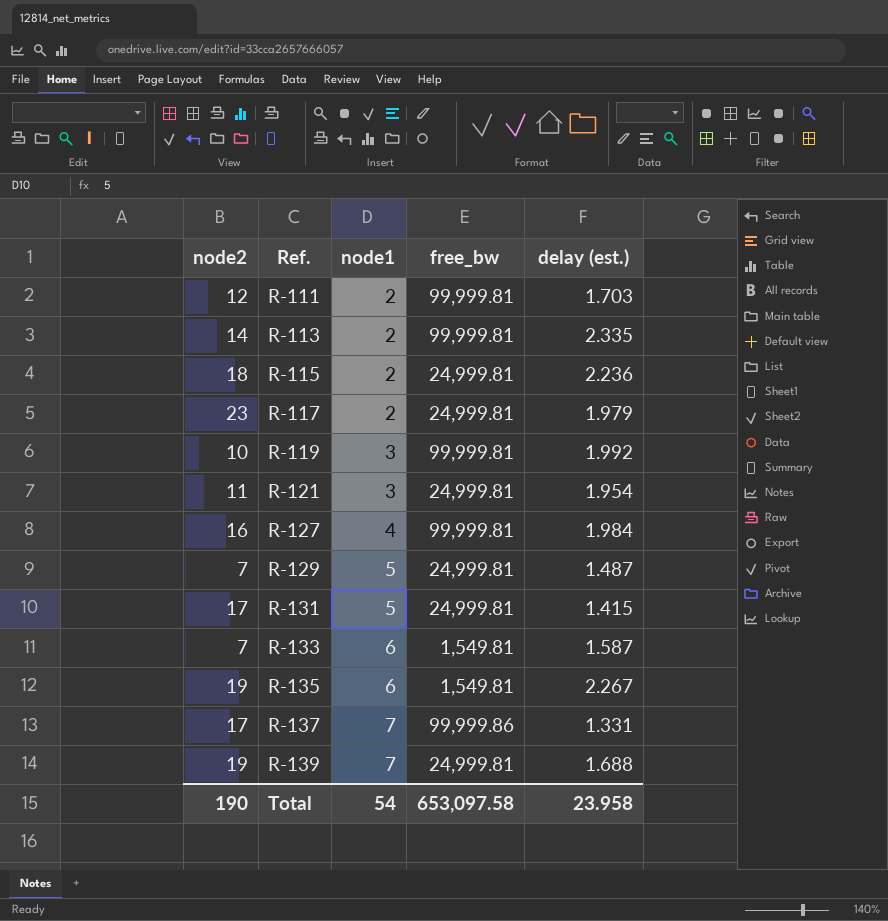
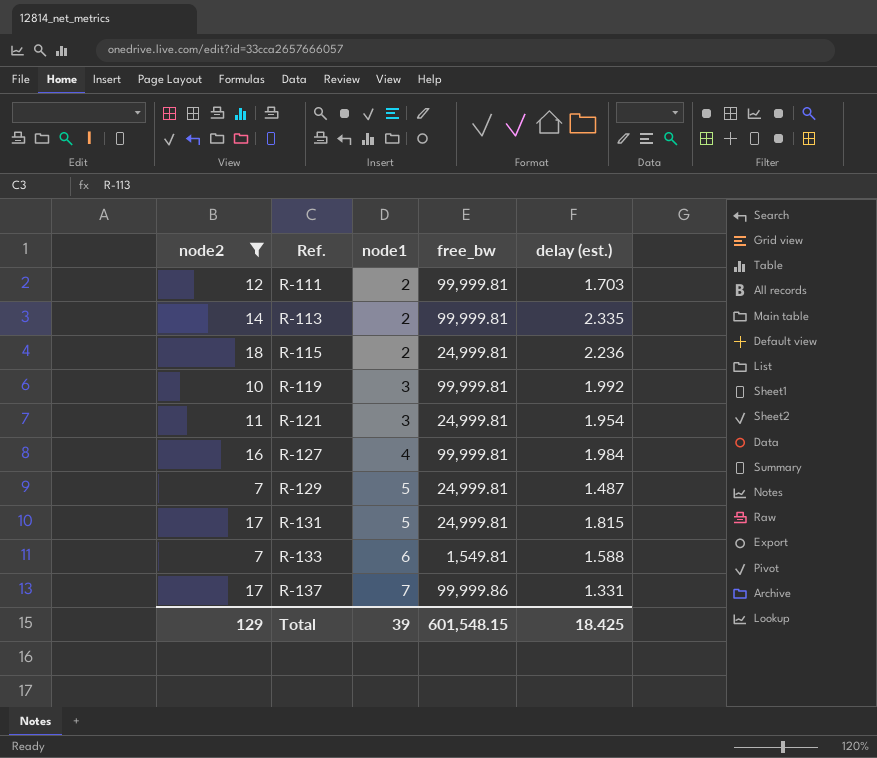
filter: none -> node2 <= 18
R-131 | delay (est.): 1.415 -> 1.815
R-133 | delay (est.): 1.587 -> 1.588
Total | node2: 190 -> 129
Total | node1: 54 -> 39
Total | free_bw: 653,097.58 -> 601,548.15
Total | delay (est.): 23.958 -> 18.425

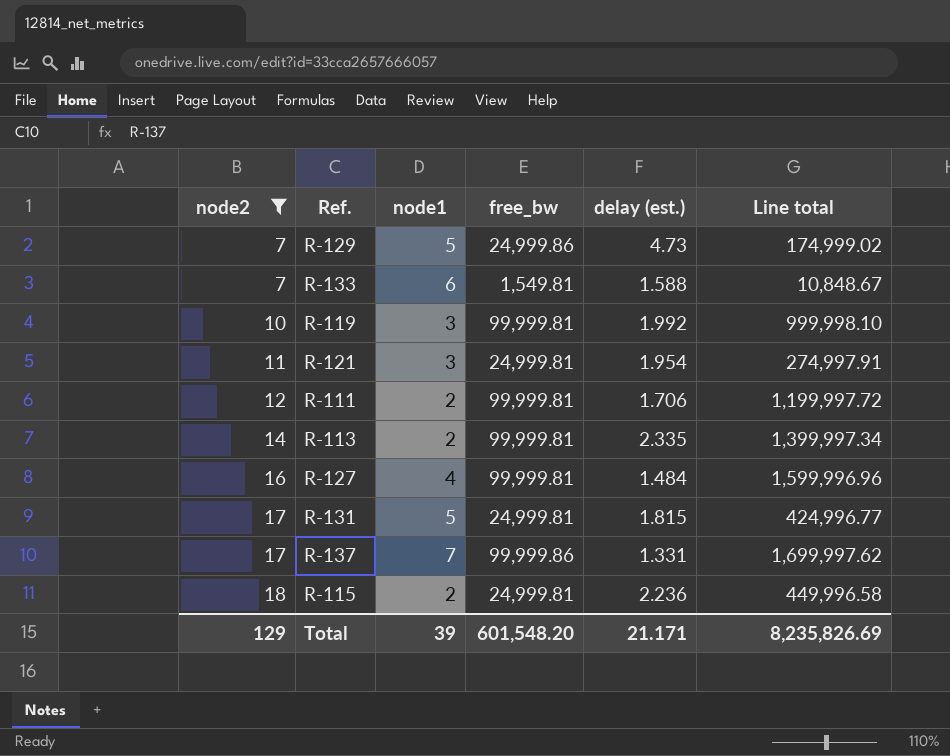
row order: Ref. ascending -> node2 ascending
column Line total | formula: none -> [node2] * [free_bw]
R-129 | free_bw: 24,999.81 -> 24,999.86
R-129 | delay (est.): 1.487 -> 4.73
R-111 | delay (est.): 1.703 -> 1.706
R-127 | delay (est.): 1.984 -> 1.484
Total | free_bw: 601,548.15 -> 601,548.20
Total | delay (est.): 18.425 -> 21.171

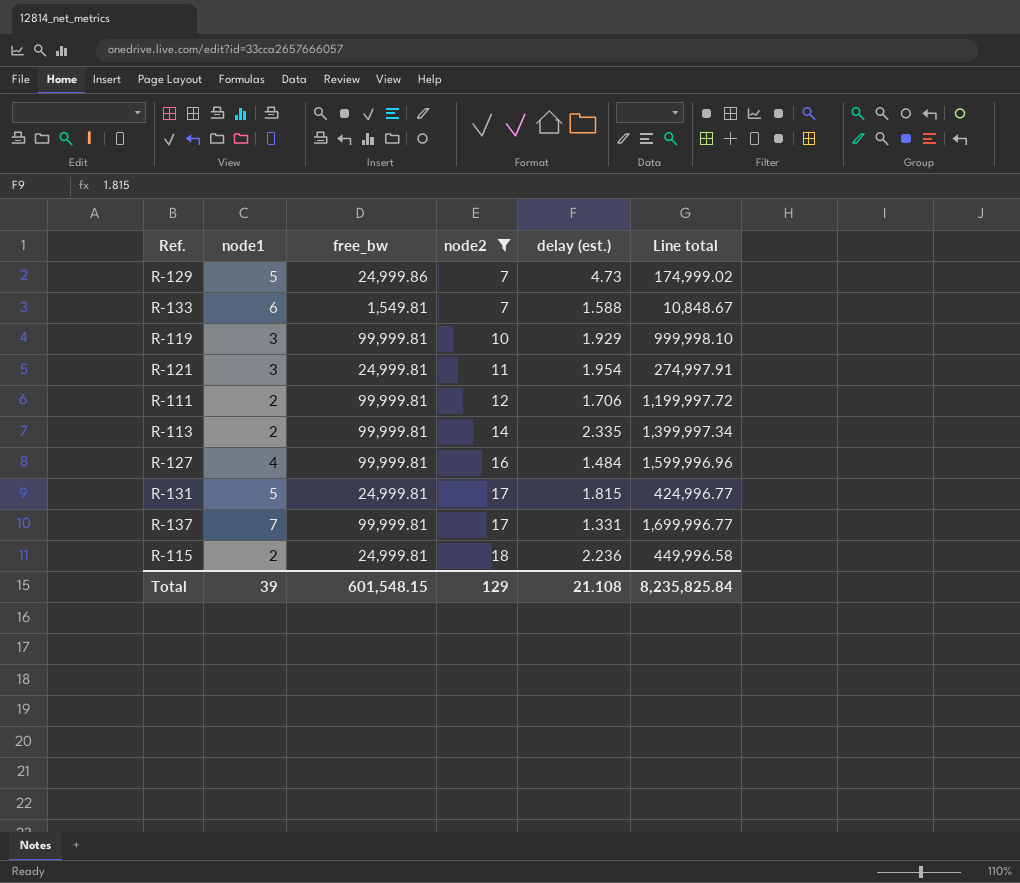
column node2 | position: 1 -> 4
R-119 | delay (est.): 1.992 -> 1.929
R-137 | free_bw: 99,999.86 -> 99,999.81
R-137 | Line total: 1,699,997.62 -> 1,699,996.77
Total | free_bw: 601,548.20 -> 601,548.15
Total | delay (est.): 21.171 -> 21.108
Total | Line total: 8,235,826.69 -> 8,235,825.84

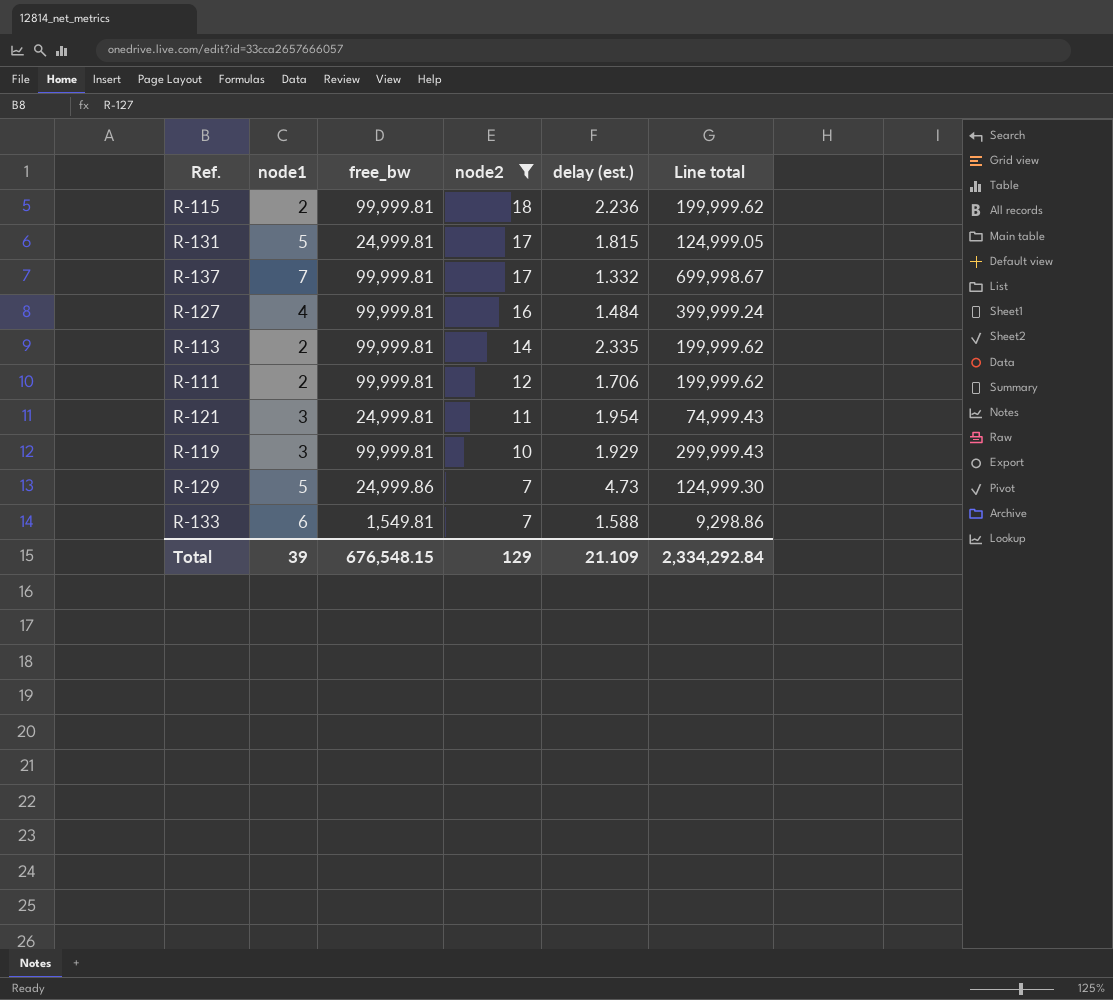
row order: node2 ascending -> node2 descending
column Line total | formula: [free_bw] * [node2] -> [node1] * [free_bw]
R-115 | free_bw: 24,999.81 -> 99,999.81
R-137 | delay (est.): 1.331 -> 1.332
Total | free_bw: 601,548.15 -> 676,548.15
Total | delay (est.): 21.108 -> 21.109
Total | Line total: 8,235,825.84 -> 2,334,292.84

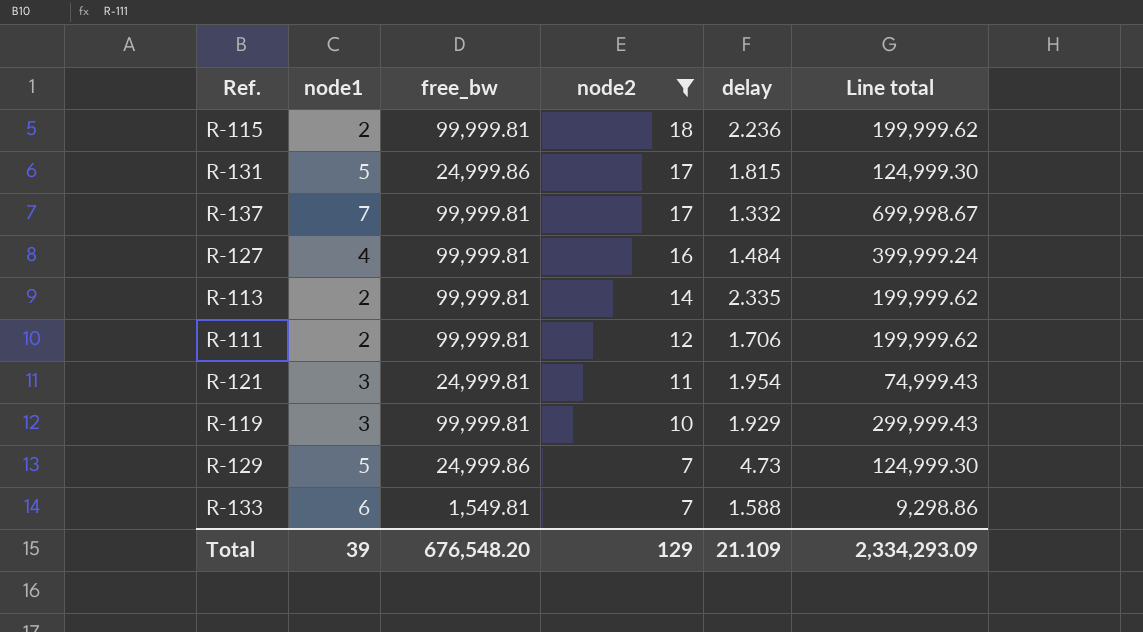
column name: delay (est.) -> delay
R-131 | free_bw: 24,999.81 -> 24,999.86
R-131 | Line total: 124,999.05 -> 124,999.30
Total | free_bw: 676,548.15 -> 676,548.20
Total | Line total: 2,334,292.84 -> 2,334,293.09

